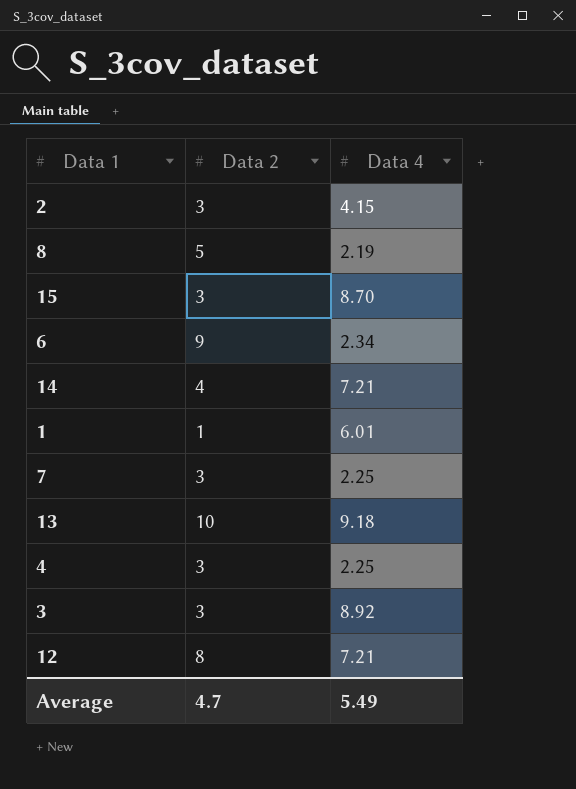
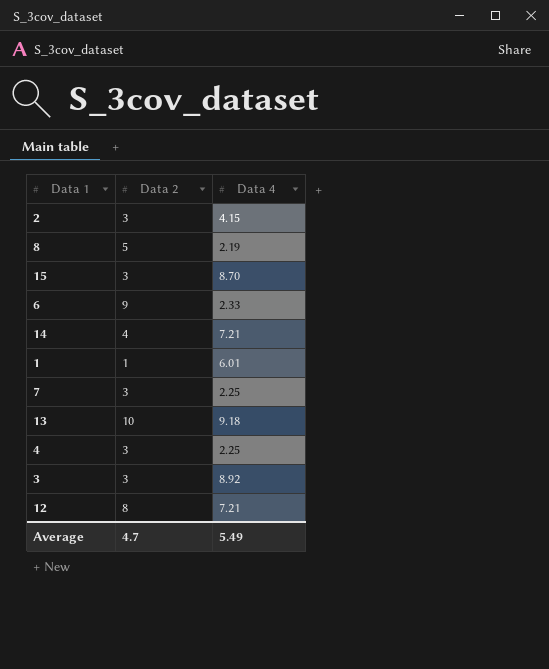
6 | Data 4: 2.34 -> 2.33

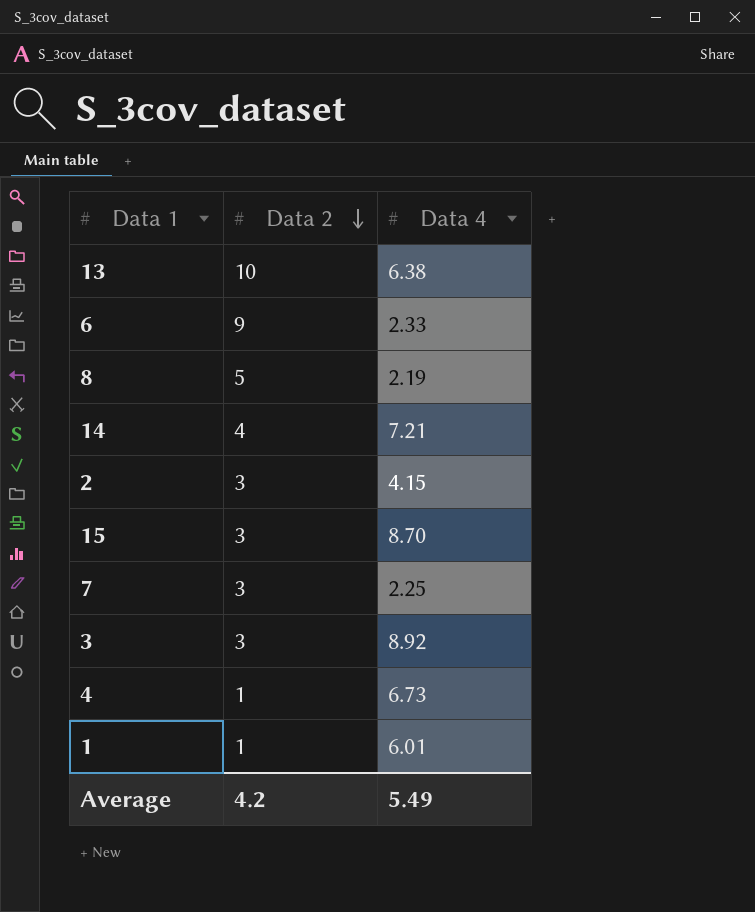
row order: none -> Data 2 descending
row 12: 8 | 7.21 -> none
13 | Data 4: 9.18 -> 6.38
4 | Data 2: 3 -> 1
4 | Data 4: 2.25 -> 6.73
Average | Data 2: 4.7 -> 4.2

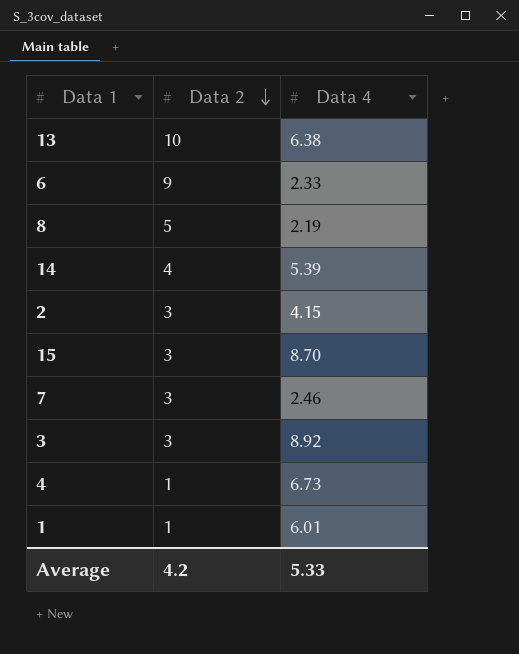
14 | Data 4: 7.21 -> 5.39
7 | Data 4: 2.25 -> 2.46
Average | Data 4: 5.49 -> 5.33

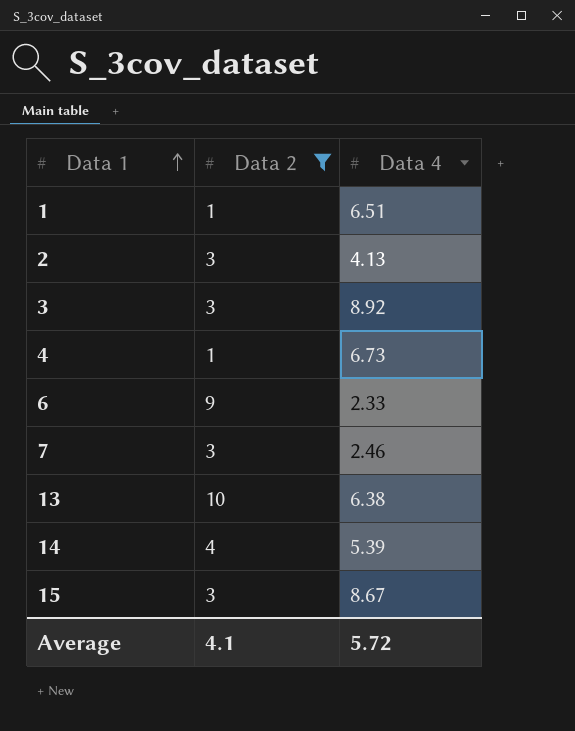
filter: none -> Data 2 != 5
row order: Data 2 descending -> Data 1 ascending
1 | Data 4: 6.01 -> 6.51
2 | Data 4: 4.15 -> 4.13
15 | Data 4: 8.70 -> 8.67
Average | Data 2: 4.2 -> 4.1
Average | Data 4: 5.33 -> 5.72

